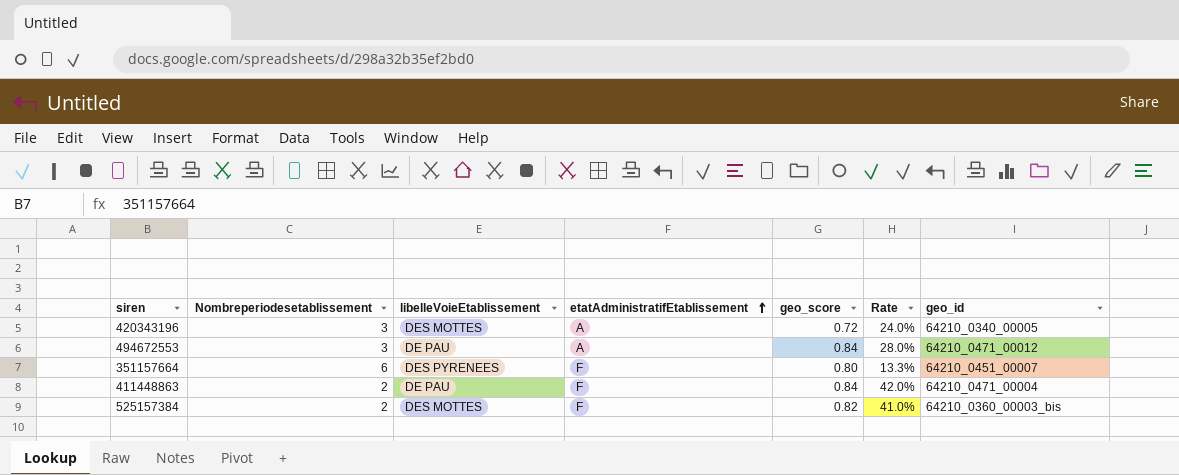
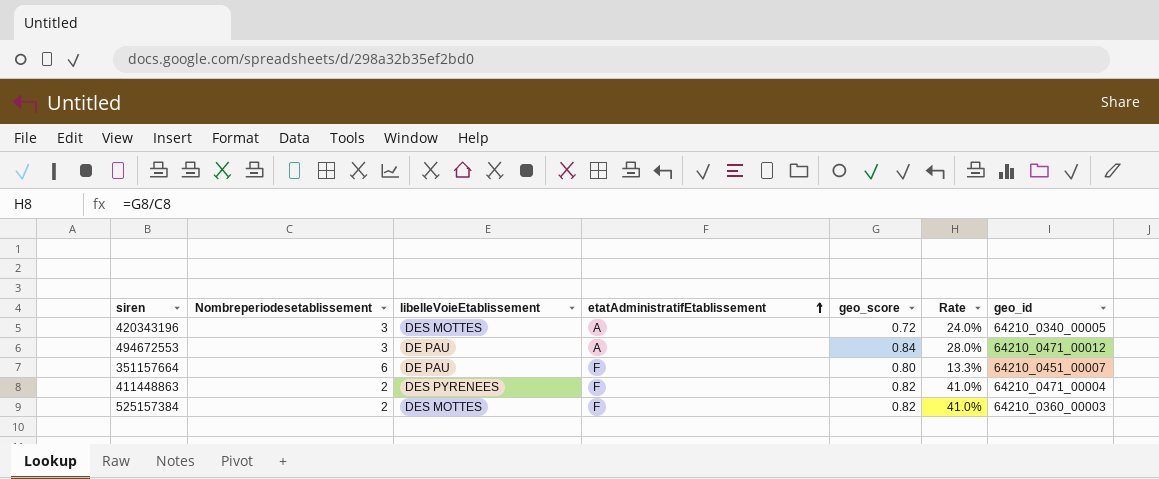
351157664 | libelleVoieEtablissement: DES PYRENEES -> DE PAU
411448863 | libelleVoieEtablissement: DE PAU -> DES PYRENEES
411448863 | geo_score: 0.84 -> 0.82
411448863 | Rate: 42.0% -> 41.0%
525157384 | geo_id: 64210_0360_00003_bis -> 64210_0360_00003

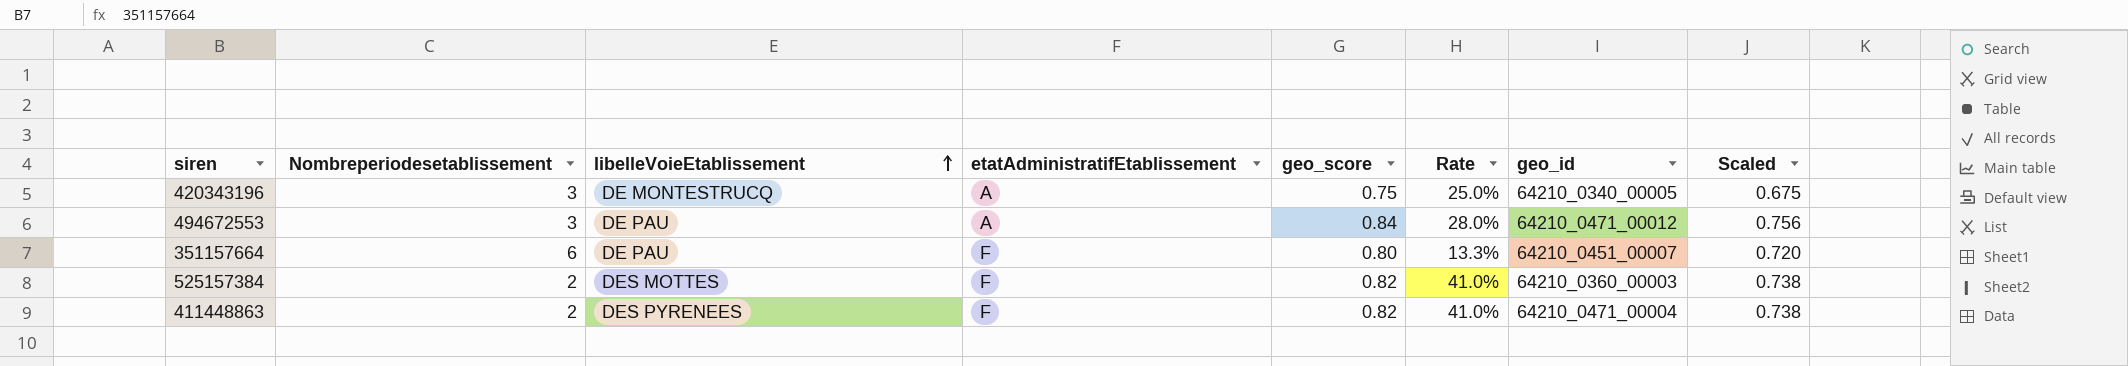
row order: etatAdministratifEtablissement ascending -> libelleVoieEtablissement ascending
column Scaled | formula: none -> [geo_score] * 0.9
420343196 | libelleVoieEtablissement: DES MOTTES -> DE MONTESTRUCQ
420343196 | geo_score: 0.72 -> 0.75
420343196 | Rate: 24.0% -> 25.0%

